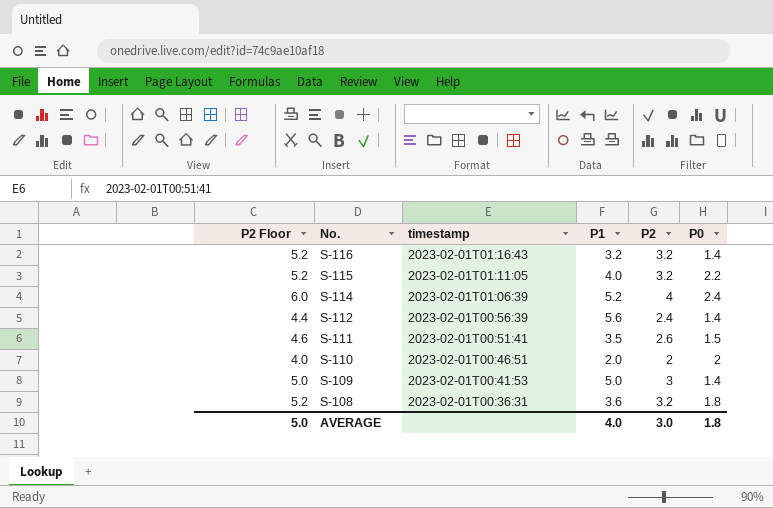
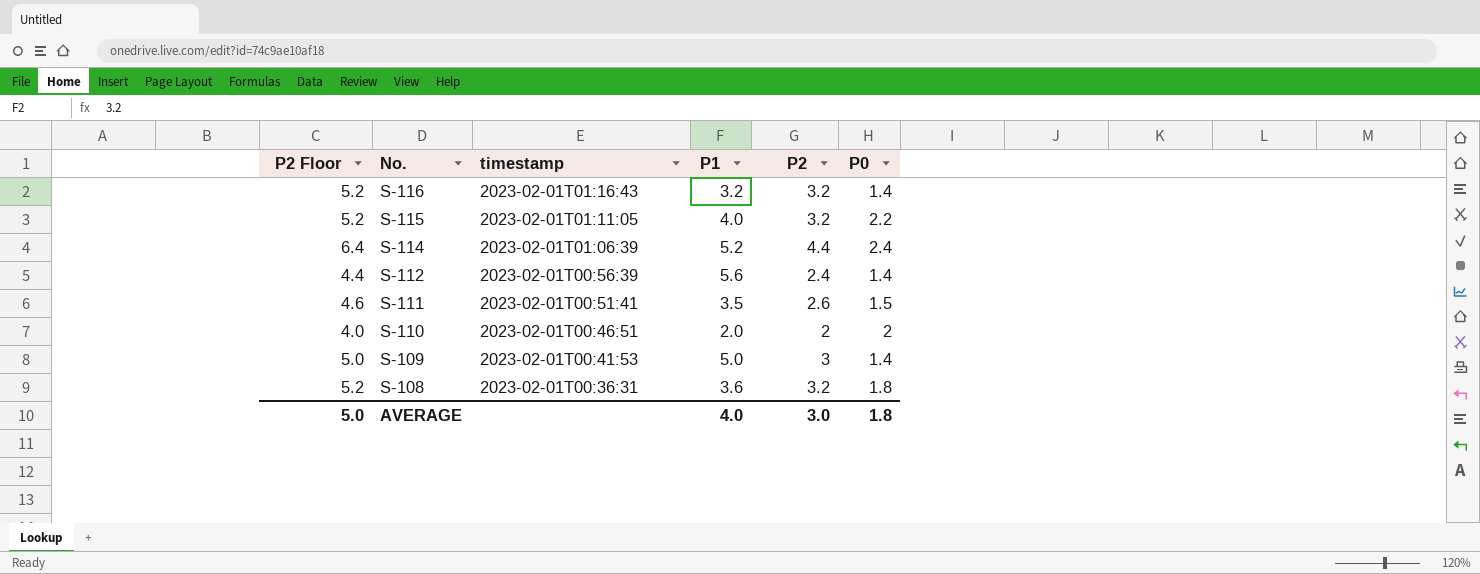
S-114 | P2 Floor: 6.0 -> 6.4
S-114 | P2: 4 -> 4.4

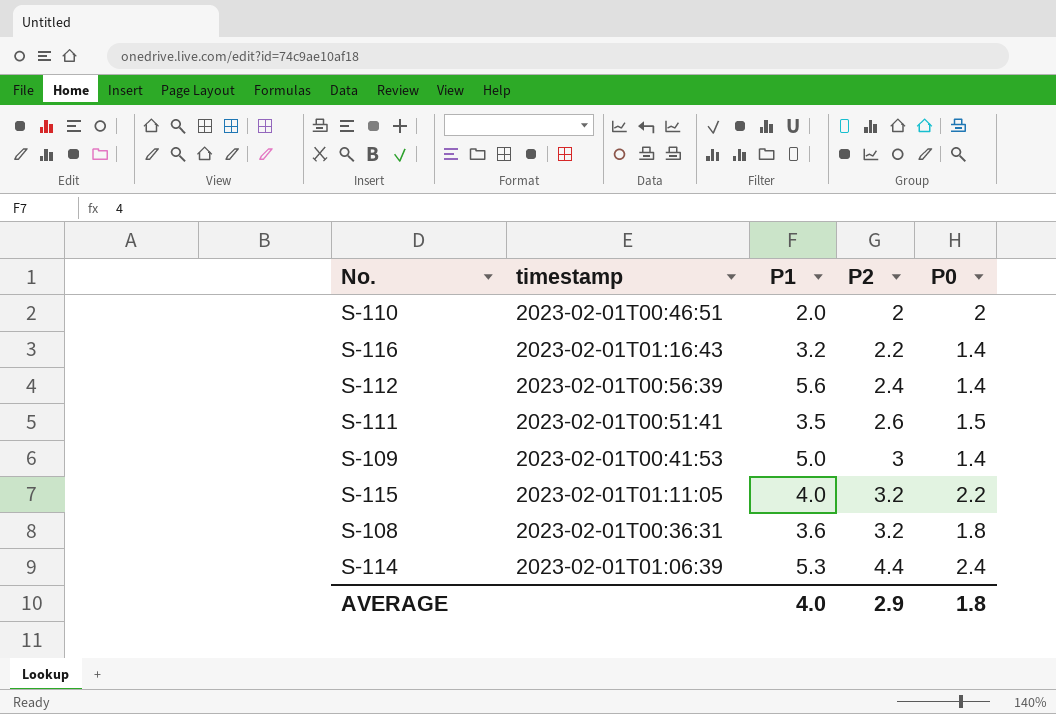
row order: No. descending -> P2 ascending
column P2 Floor | formula: [P2] + 2 -> none
S-116 | P2: 3.2 -> 2.2
S-114 | P1: 5.2 -> 5.3
AVERAGE | P2: 3.0 -> 2.9

